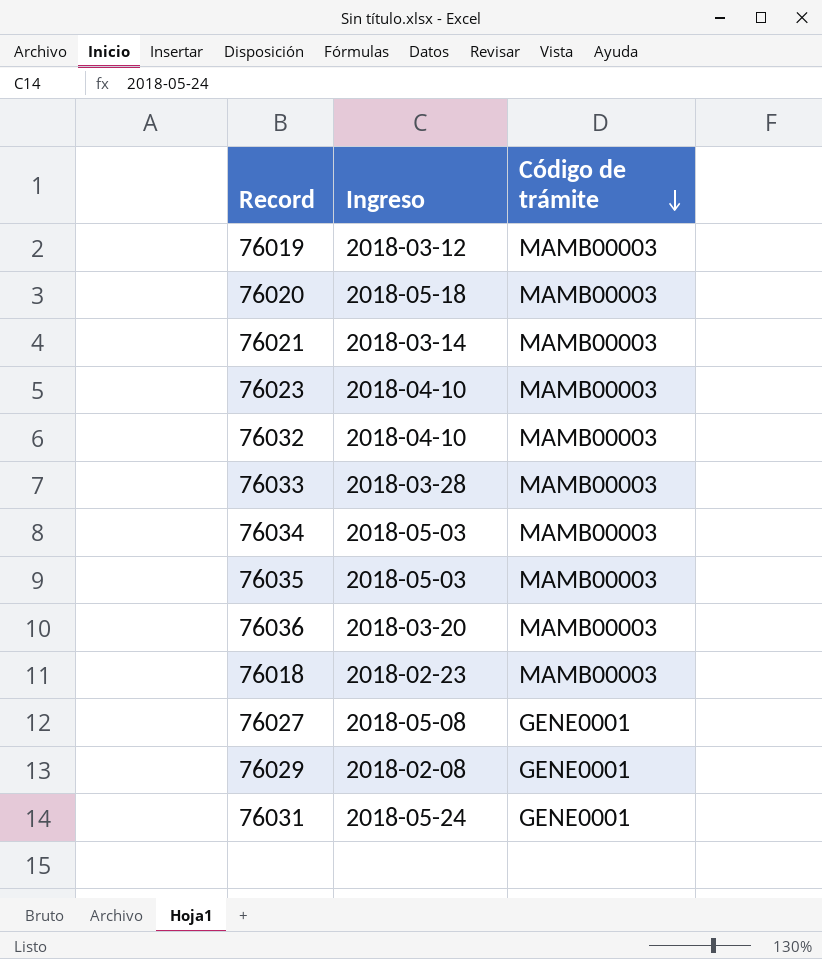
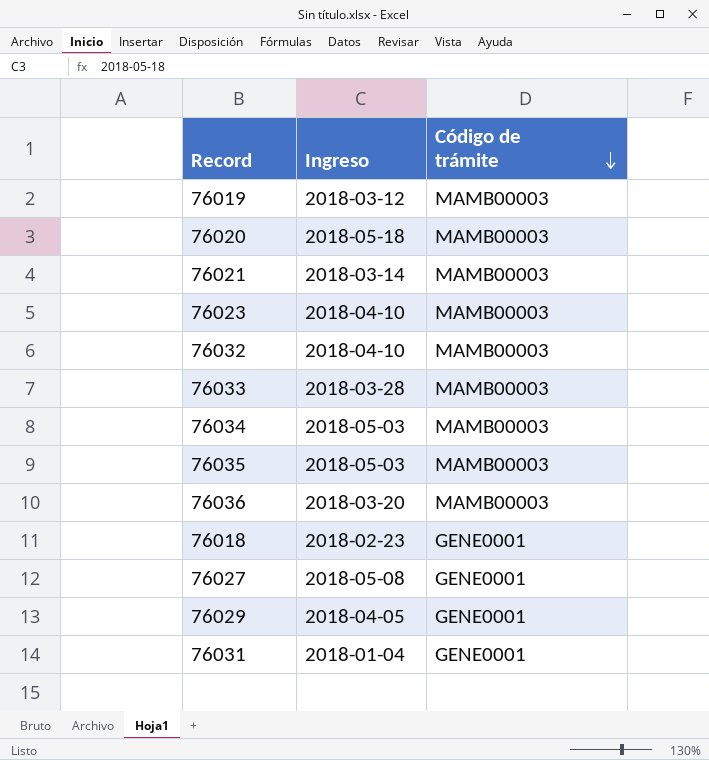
76018 | Código de trámite: MAMB00003 -> GENE0001
76029 | Ingreso: 2018-02-08 -> 2018-04-05
76031 | Ingreso: 2018-05-24 -> 2018-01-04

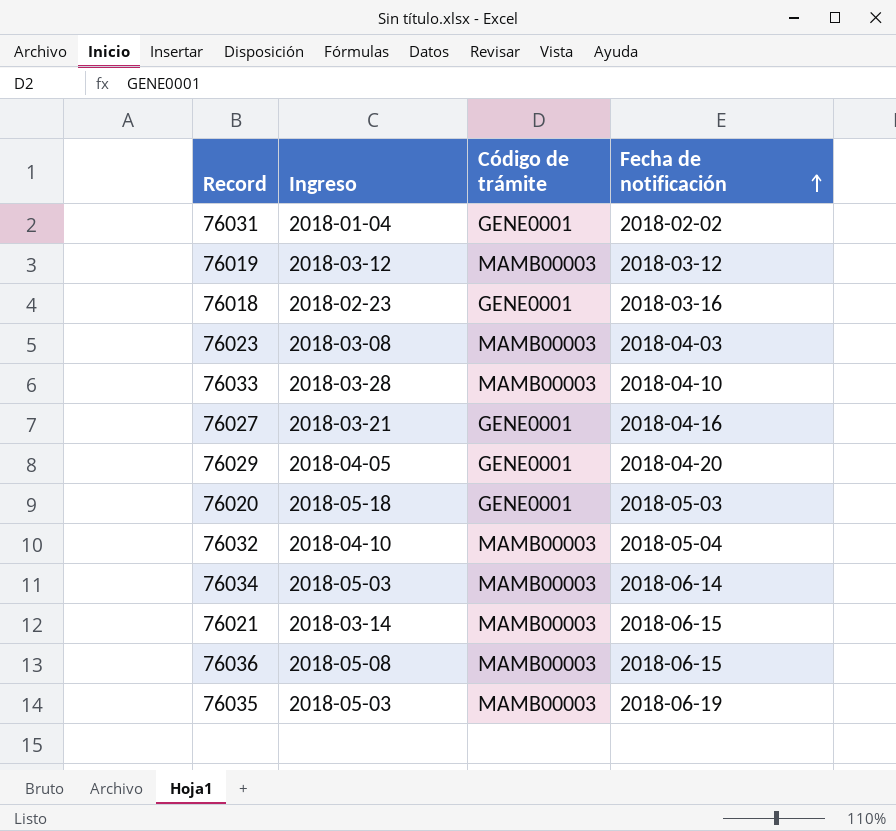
row order: Código de trámite descending -> Fecha de notificación ascending
column Fecha de notificación | position: none -> 4
76023 | Ingreso: 2018-04-10 -> 2018-03-08
76027 | Ingreso: 2018-05-08 -> 2018-03-21
76020 | Código de trámite: MAMB00003 -> GENE0001
76036 | Ingreso: 2018-03-20 -> 2018-05-08

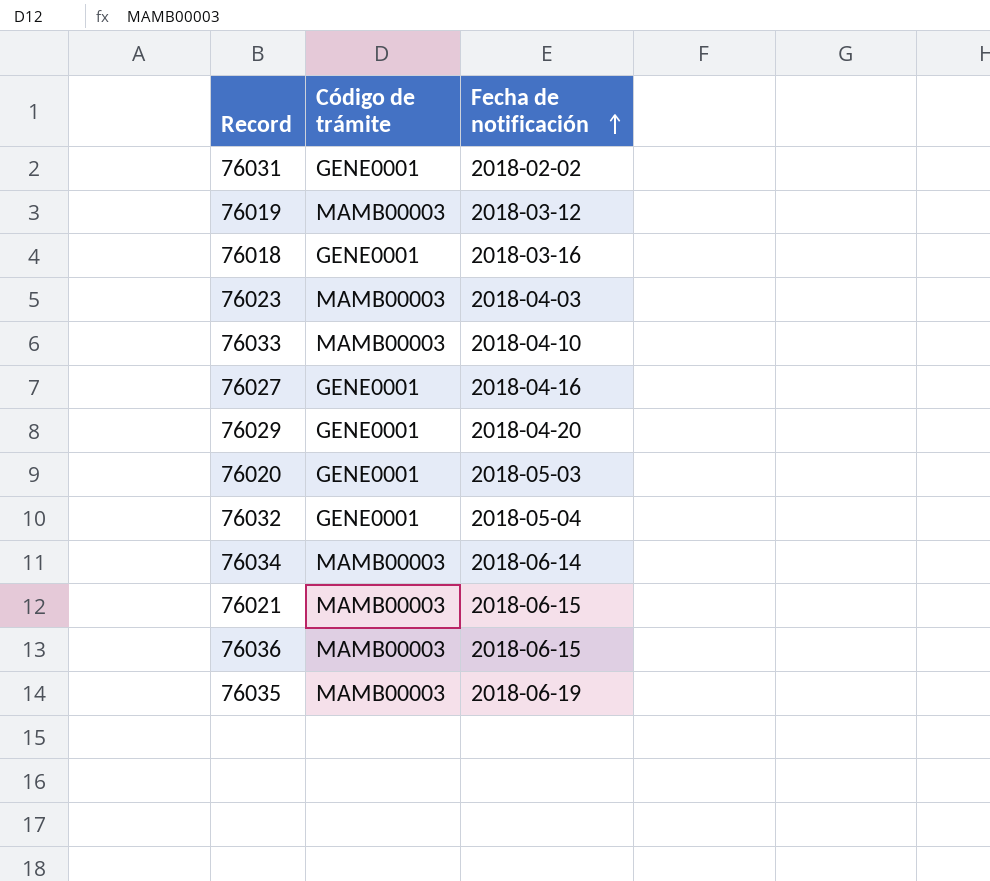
column Ingreso | position: 2 -> none
76032 | Código de trámite: MAMB00003 -> GENE0001

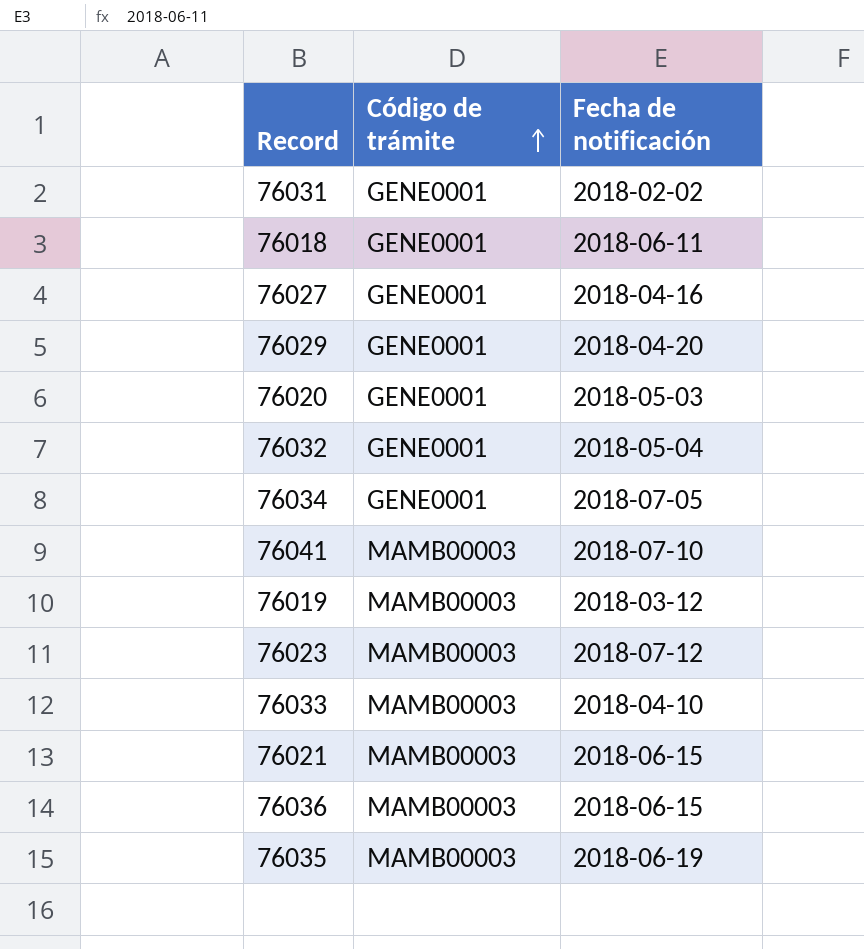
row order: Fecha de notificación ascending -> Código de trámite ascending
76018 | Fecha de notificación: 2018-03-16 -> 2018-06-11
76034 | Código de trámite: MAMB00003 -> GENE0001
76034 | Fecha de notificación: 2018-06-14 -> 2018-07-05
row 76041: none -> MAMB00003 | 2018-07-10
76023 | Fecha de notificación: 2018-04-03 -> 2018-07-12

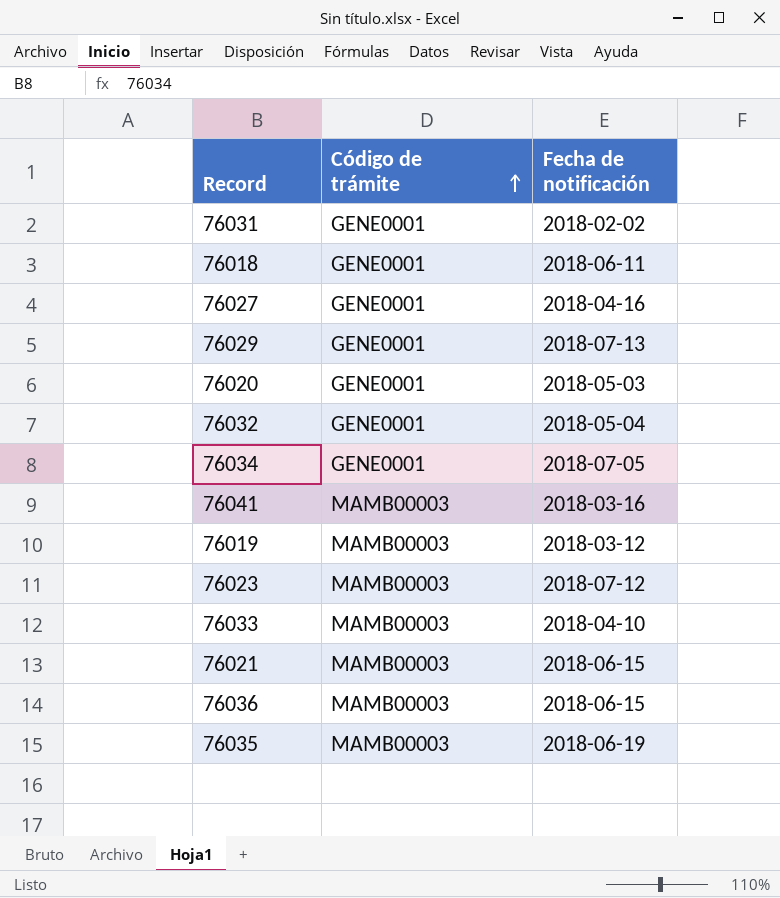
76029 | Fecha de notificación: 2018-04-20 -> 2018-07-13
76041 | Fecha de notificación: 2018-07-10 -> 2018-03-16

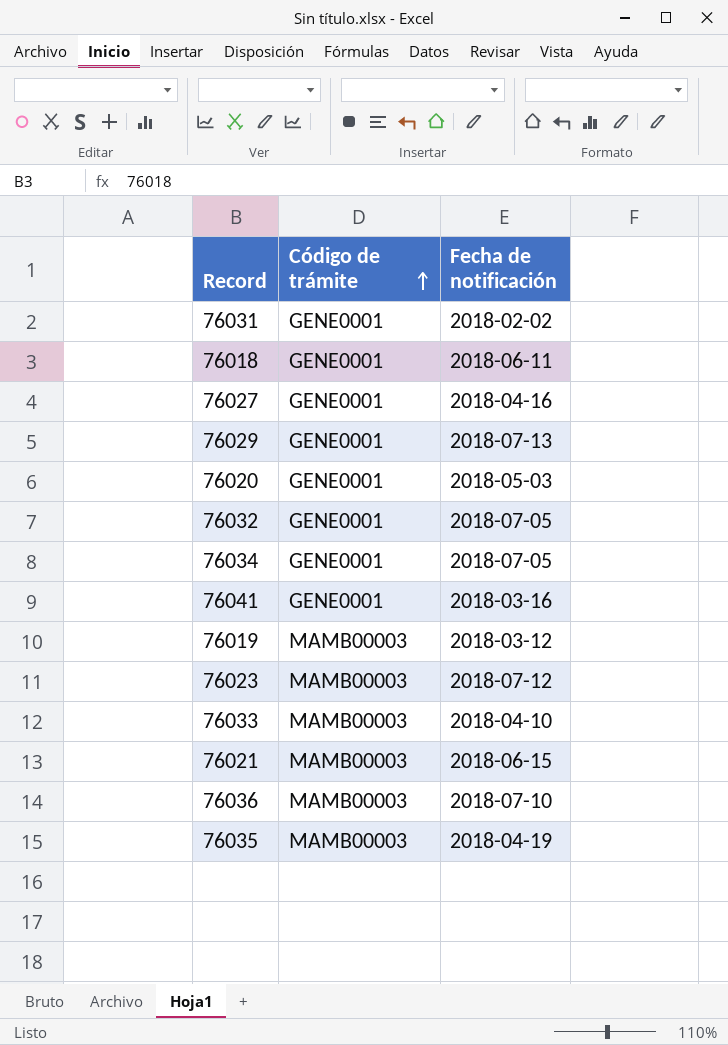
76032 | Fecha de notificación: 2018-05-04 -> 2018-07-05
76041 | Código de trámite: MAMB00003 -> GENE0001
76036 | Fecha de notificación: 2018-06-15 -> 2018-07-10
76035 | Fecha de notificación: 2018-06-19 -> 2018-04-19

